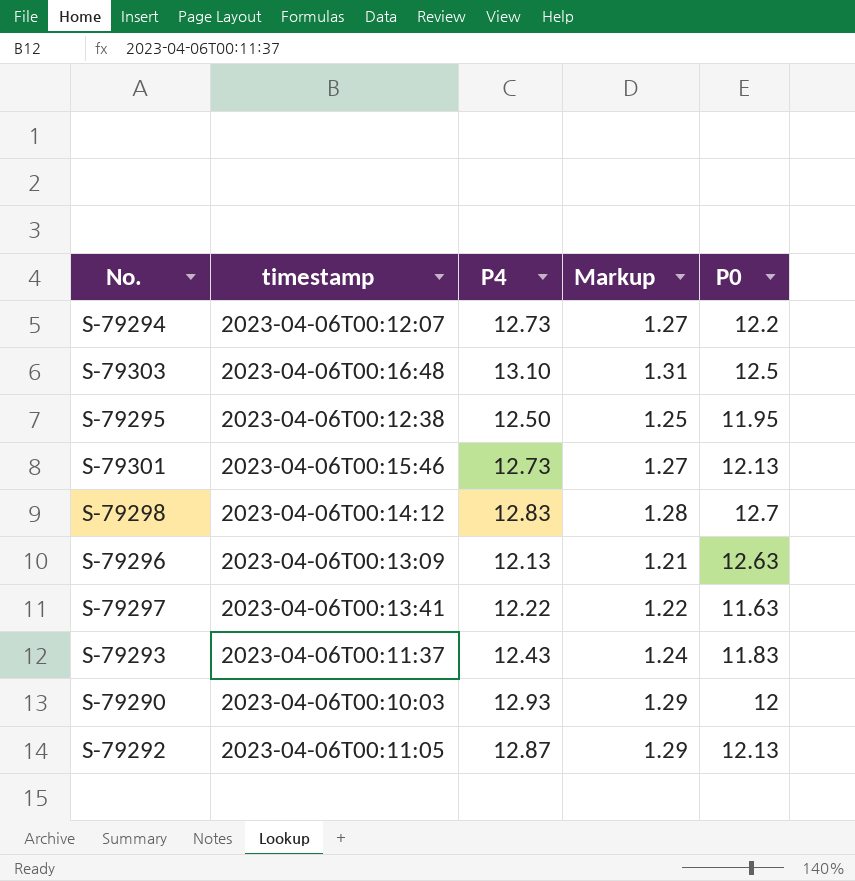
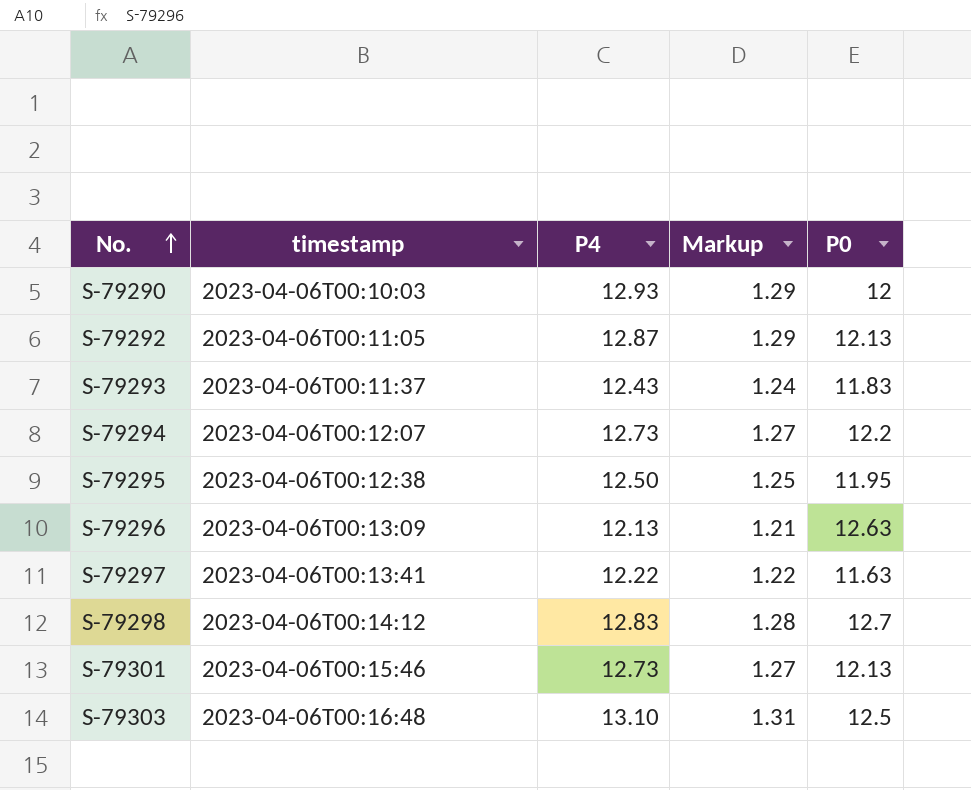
row order: none -> No. ascending

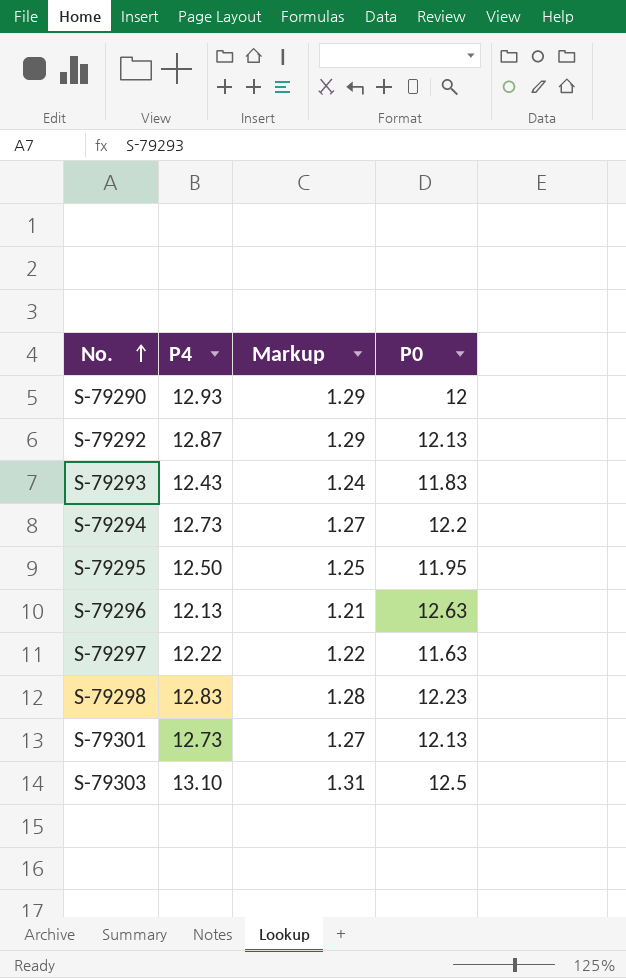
column timestamp | position: 2 -> none
S-79298 | P0: 12.7 -> 12.23

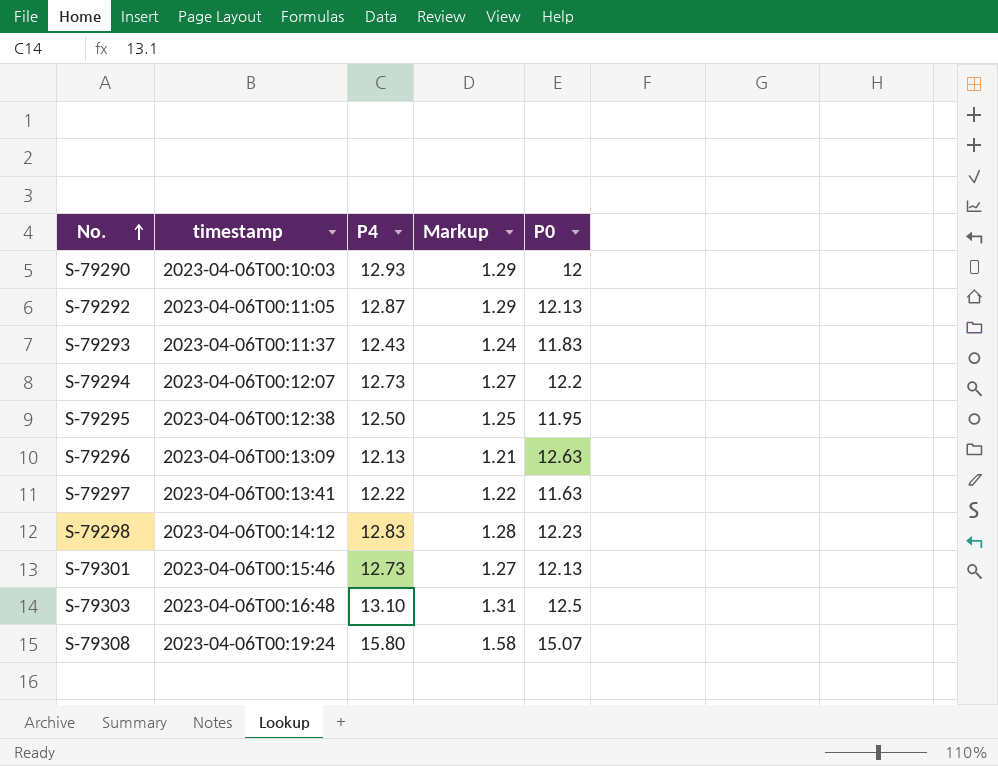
column timestamp | position: none -> 2
row S-79308: none -> 2023-04-06T00:19:24 | 15.80 | 1.58 | 15.07

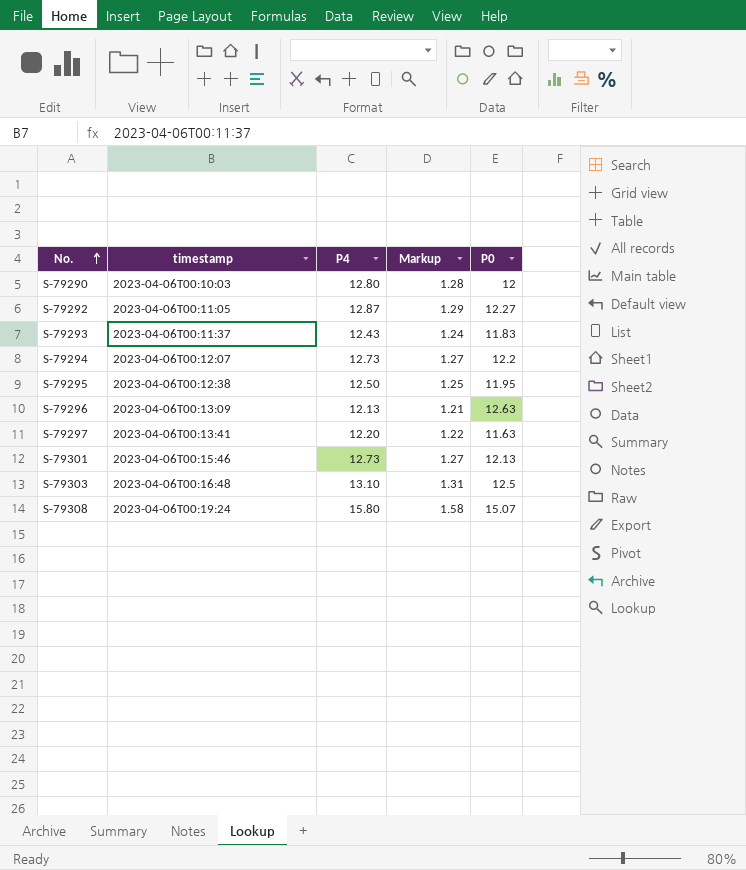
row S-79298: 2023-04-06T00:14:12 | 12.83 | 1.28 | 12.23 -> none
S-79290 | P4: 12.93 -> 12.80
S-79290 | Markup: 1.29 -> 1.28
S-79292 | P0: 12.13 -> 12.27
S-79297 | P4: 12.22 -> 12.20

